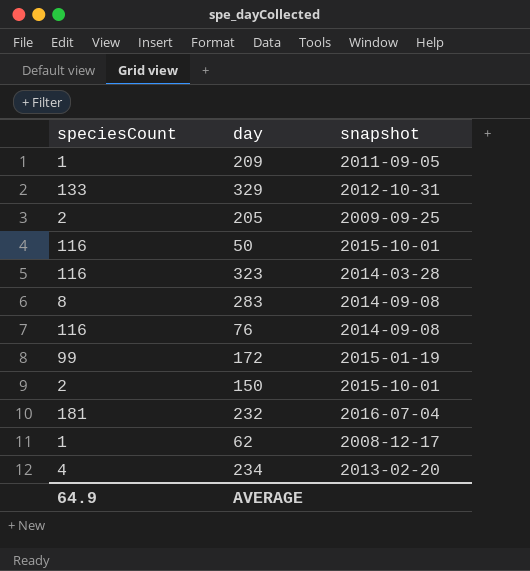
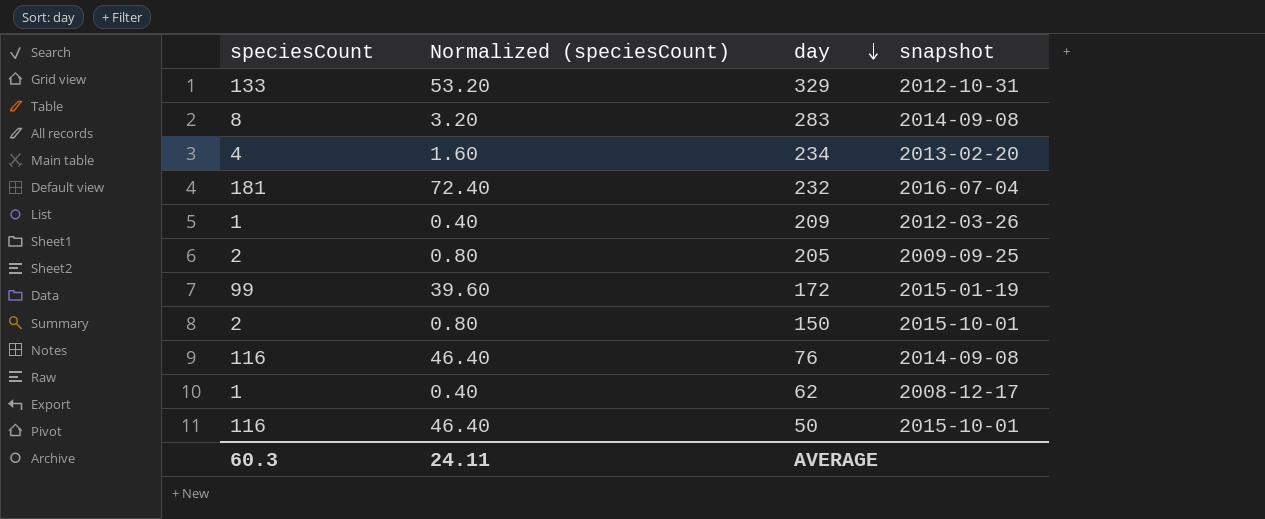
row order: none -> day descending
column Normalized (speciesCount) | formula: none -> [speciesCount] * 0.4
row 323: 116 | 2014-03-28 -> none
209 | snapshot: 2011-09-05 -> 2012-03-26
AVERAGE | speciesCount: 64.9 -> 60.3

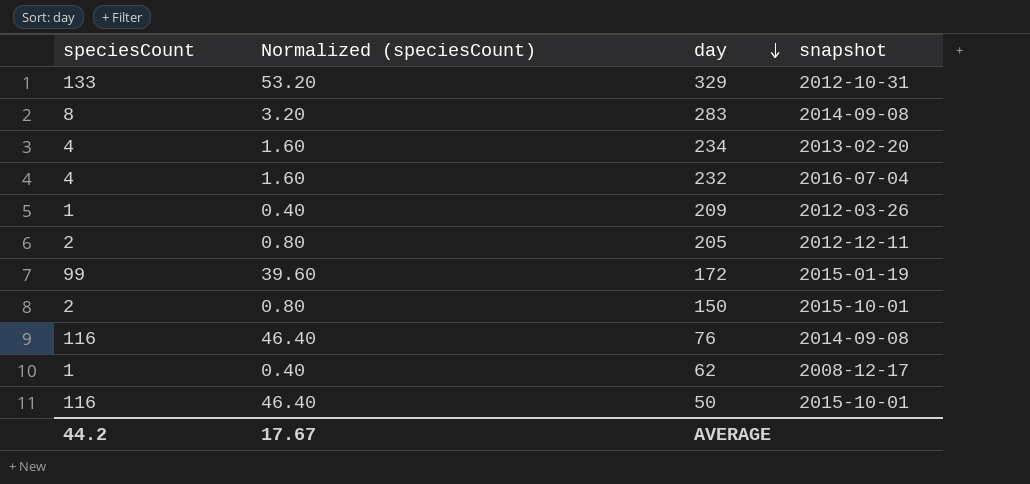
232 | speciesCount: 181 -> 4
232 | Normalized (speciesCount): 72.40 -> 1.60
205 | snapshot: 2009-09-25 -> 2012-12-11
AVERAGE | speciesCount: 60.3 -> 44.2
AVERAGE | Normalized (speciesCount): 24.11 -> 17.67

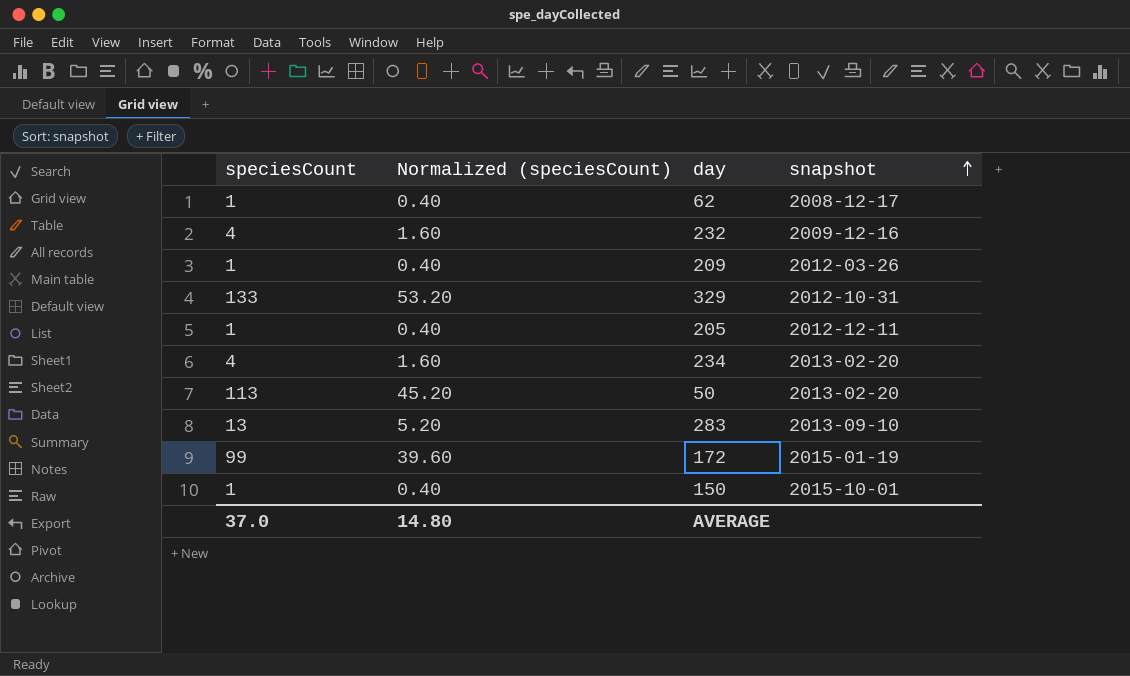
row order: day descending -> snapshot ascending
row 76: 116 | 46.40 | 2014-09-08 -> none
232 | snapshot: 2016-07-04 -> 2009-12-16
205 | speciesCount: 2 -> 1
205 | Normalized (speciesCount): 0.80 -> 0.40
50 | speciesCount: 116 -> 113
50 | Normalized (speciesCount): 46.40 -> 45.20
50 | snapshot: 2015-10-01 -> 2013-02-20
283 | speciesCount: 8 -> 13
283 | Normalized (speciesCount): 3.20 -> 5.20
283 | snapshot: 2014-09-08 -> 2013-09-10
150 | speciesCount: 2 -> 1
150 | Normalized (speciesCount): 0.80 -> 0.40
AVERAGE | speciesCount: 44.2 -> 37.0
AVERAGE | Normalized (speciesCount): 17.67 -> 14.80

